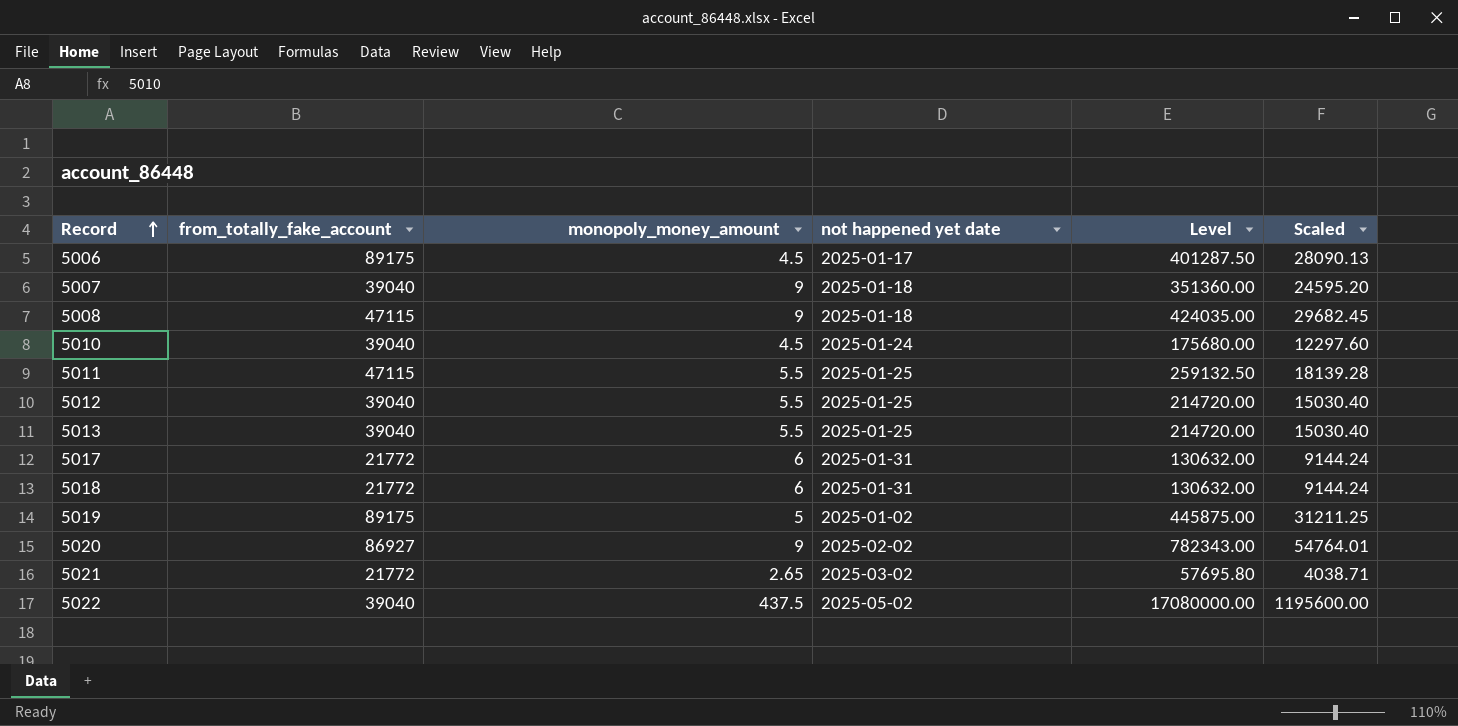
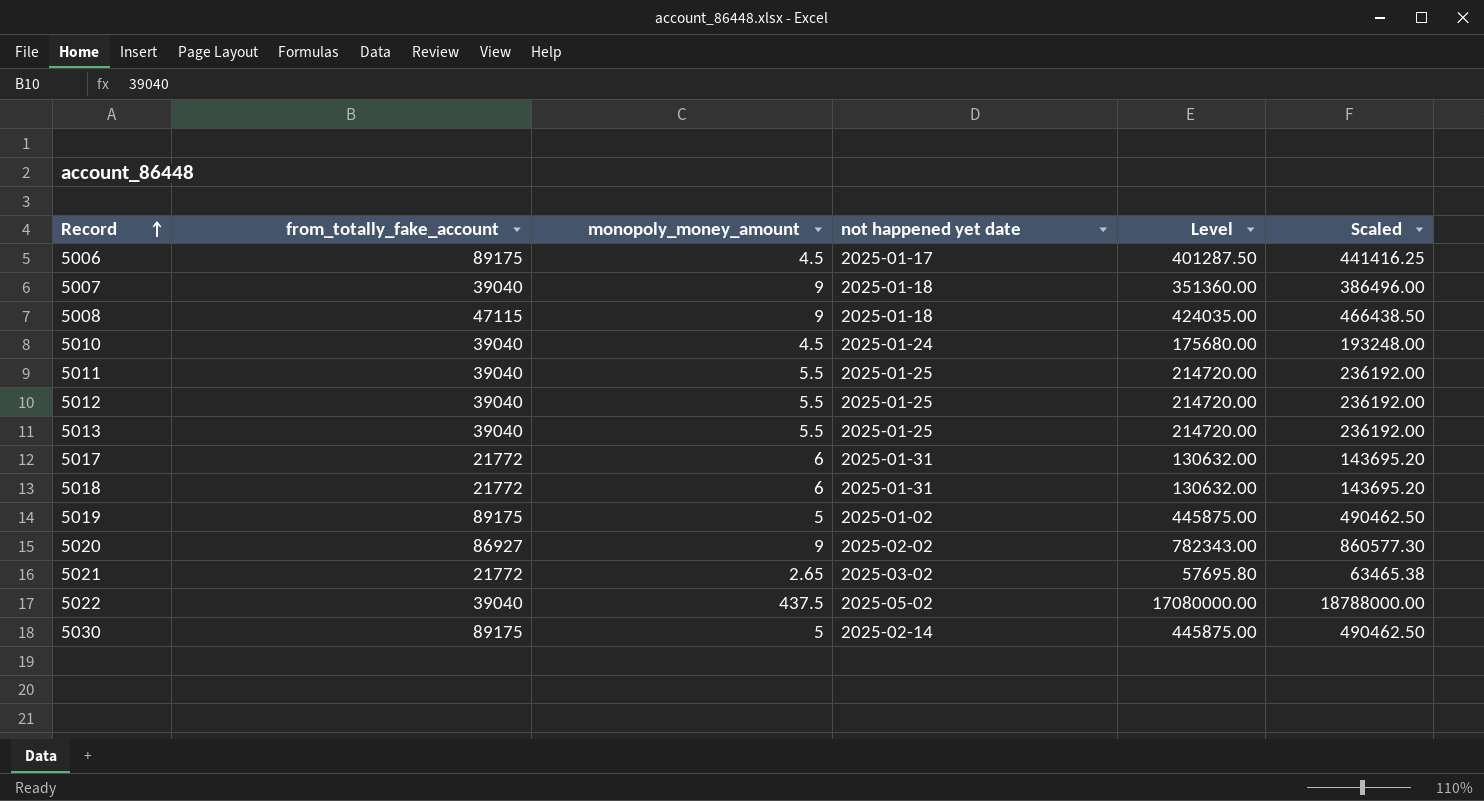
column Scaled | formula: [Level] * 0.07 -> [Level] * 1.1
5011 | from_totally_fake_account: 47115 -> 39040
5011 | Level: 259132.50 -> 214720.00
row 5030: none -> 89175 | 5 | 2025-02-14 | 445875.00 | 490462.50

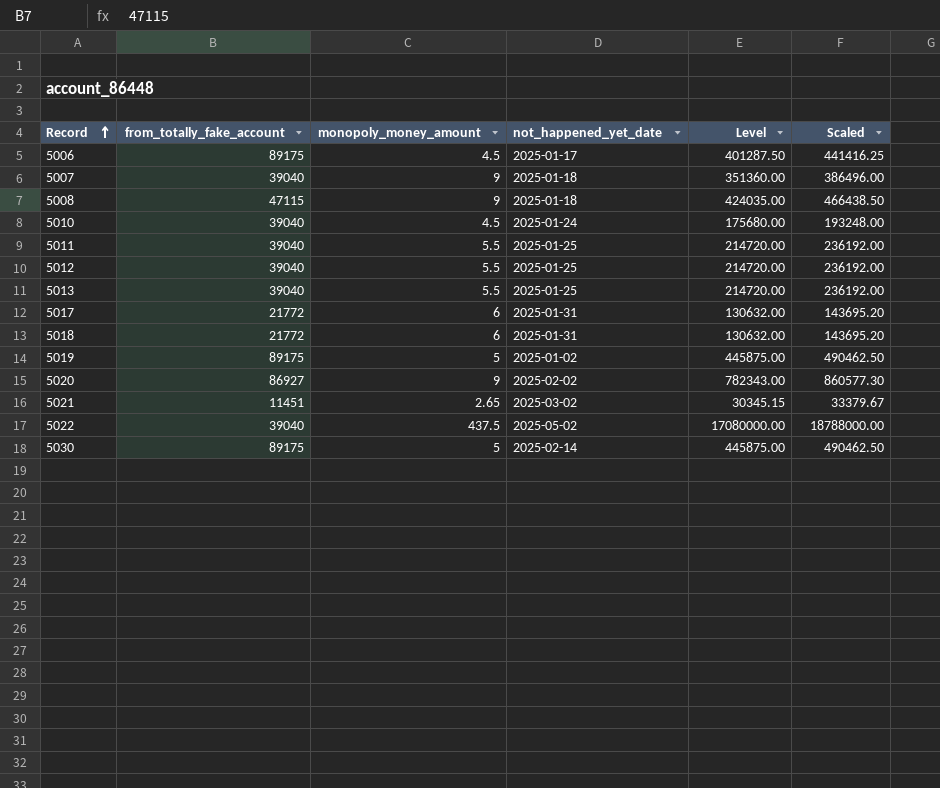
column name: not happened yet date -> not_happened_yet_date
5021 | from_totally_fake_account: 21772 -> 11451
5021 | Level: 57695.80 -> 30345.15
5021 | Scaled: 63465.38 -> 33379.67

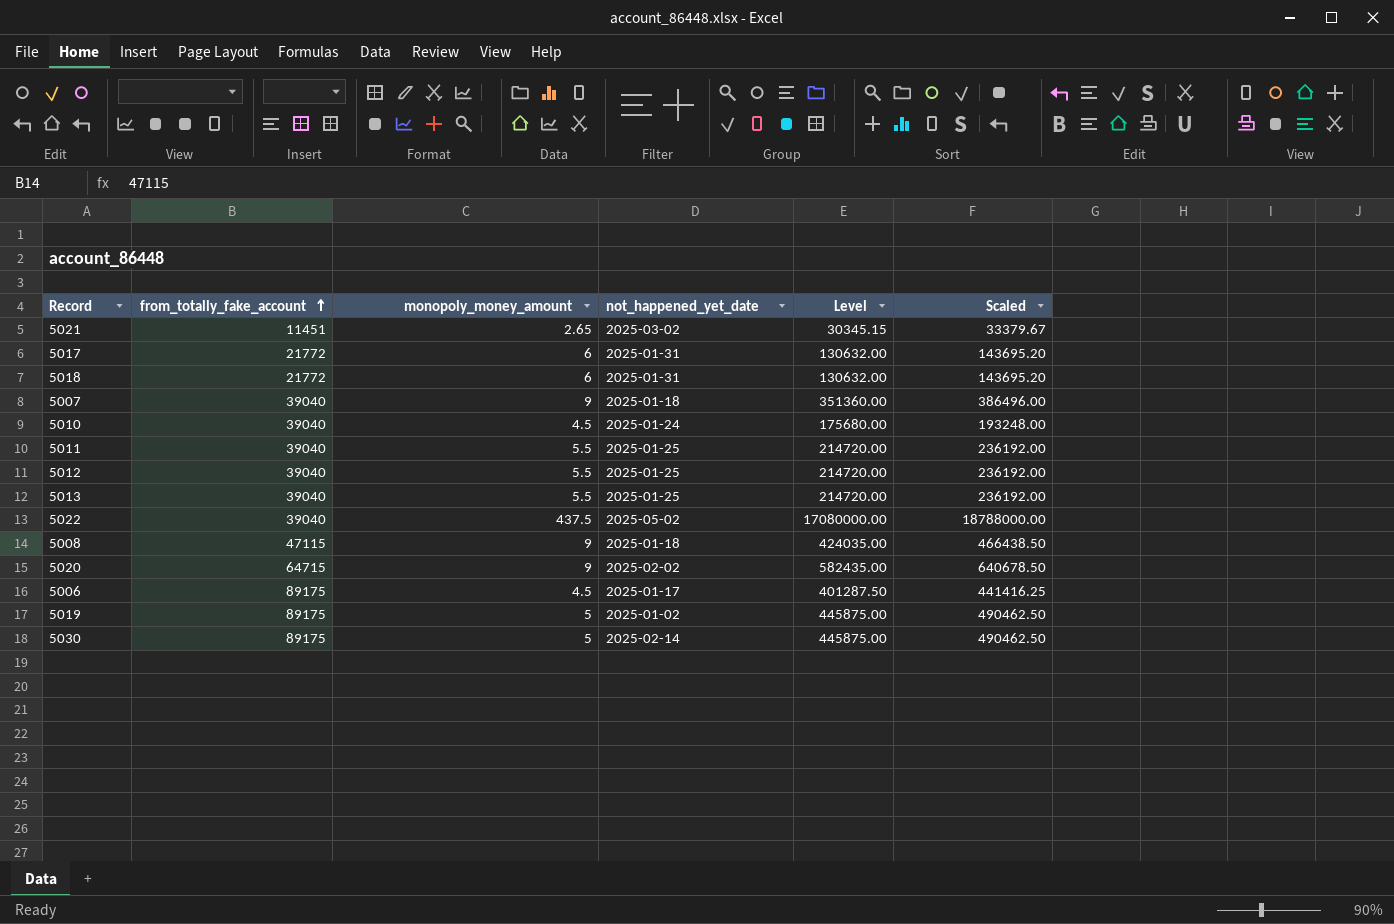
row order: Record ascending -> from_totally_fake_account ascending
5020 | from_totally_fake_account: 86927 -> 64715
5020 | Level: 782343.00 -> 582435.00
5020 | Scaled: 860577.30 -> 640678.50

